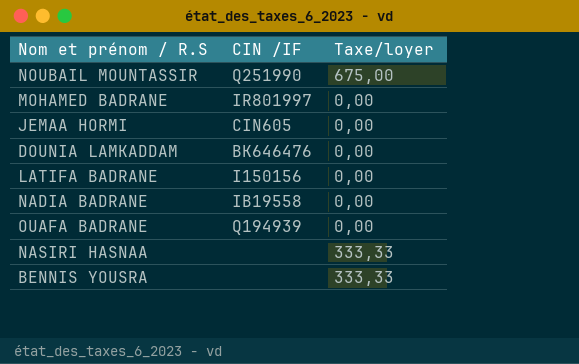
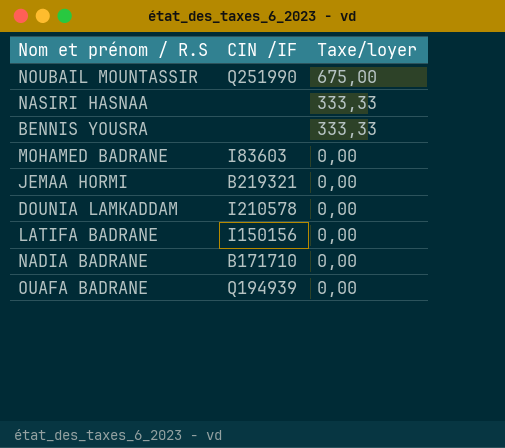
row order: none -> Taxe/loyer descending
MOHAMED BADRANE | CIN /IF: IR801997 -> I83603
JEMAA HORMI | CIN /IF: CIN605 -> B219321
DOUNIA LAMKADDAM | CIN /IF: BK646476 -> I210578
NADIA BADRANE | CIN /IF: IB19558 -> B171710

